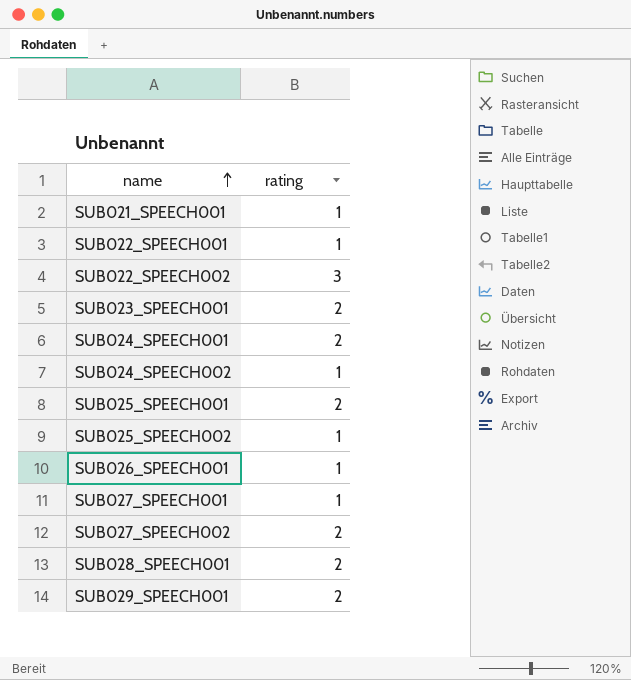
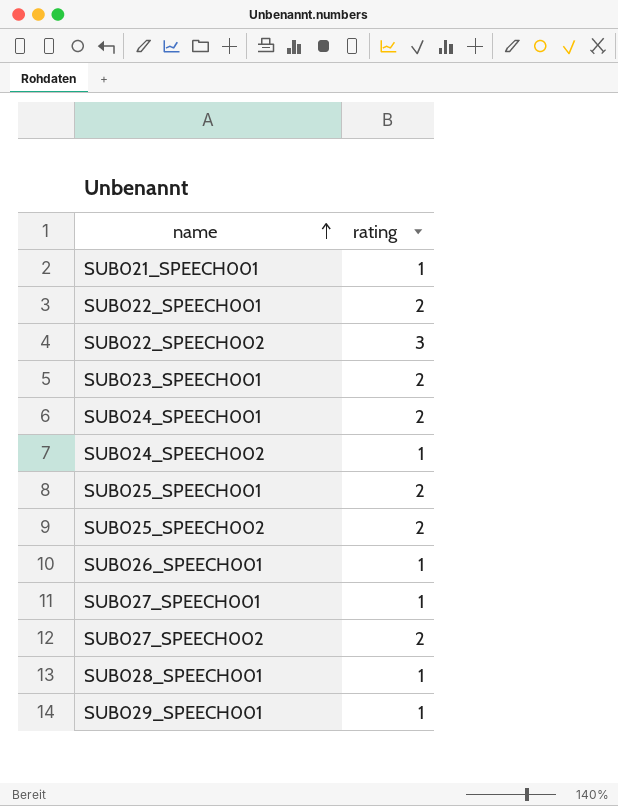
SUB022_SPEECH001 | rating: 1 -> 2
SUB025_SPEECH002 | rating: 1 -> 2
SUB028_SPEECH001 | rating: 2 -> 1
SUB029_SPEECH001 | rating: 2 -> 1

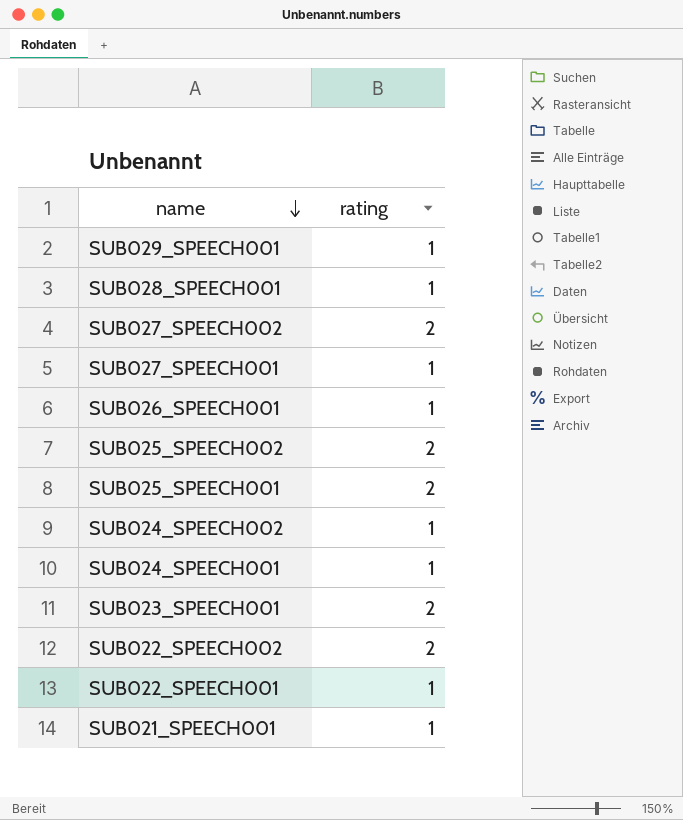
row order: name ascending -> name descending
SUB024_SPEECH001 | rating: 2 -> 1
SUB022_SPEECH002 | rating: 3 -> 2
SUB022_SPEECH001 | rating: 2 -> 1

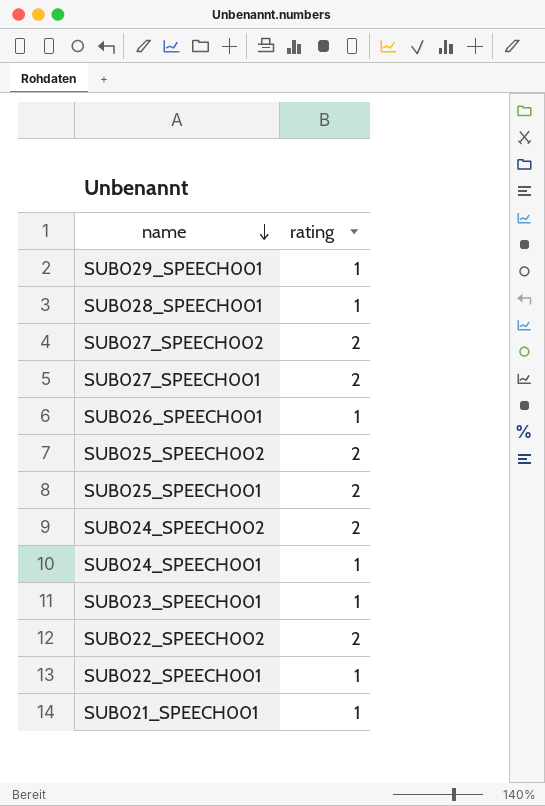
SUB027_SPEECH001 | rating: 1 -> 2
SUB024_SPEECH002 | rating: 1 -> 2
SUB023_SPEECH001 | rating: 2 -> 1

